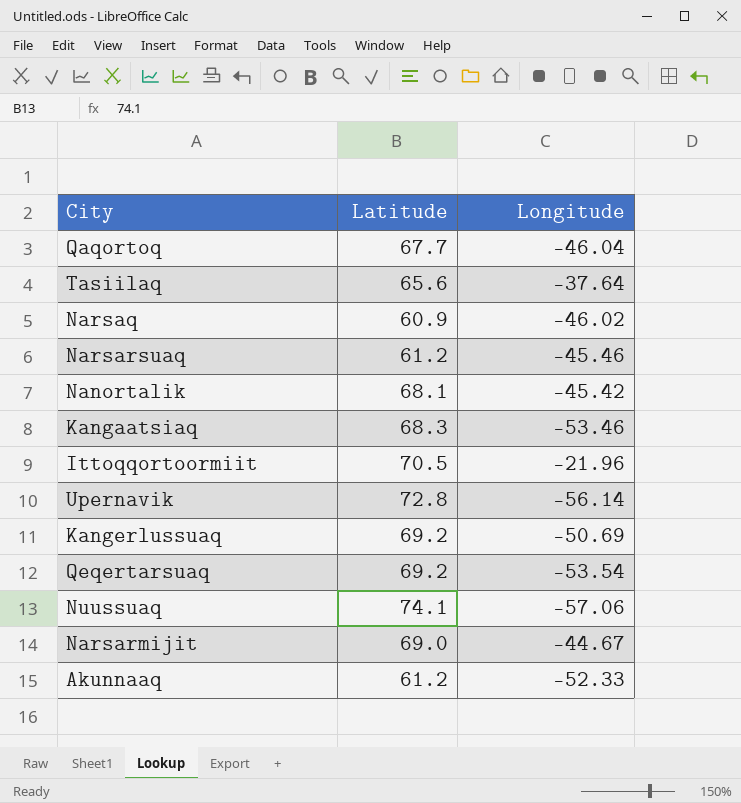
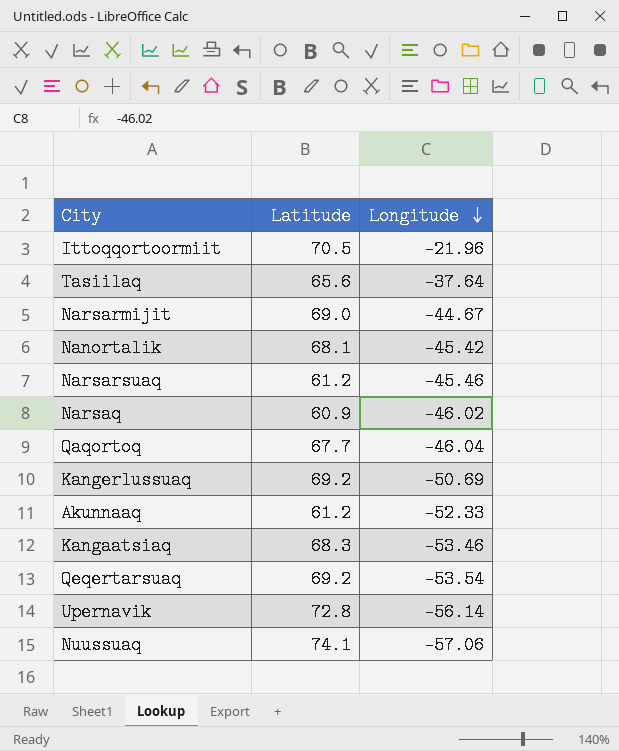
row order: none -> Longitude descending

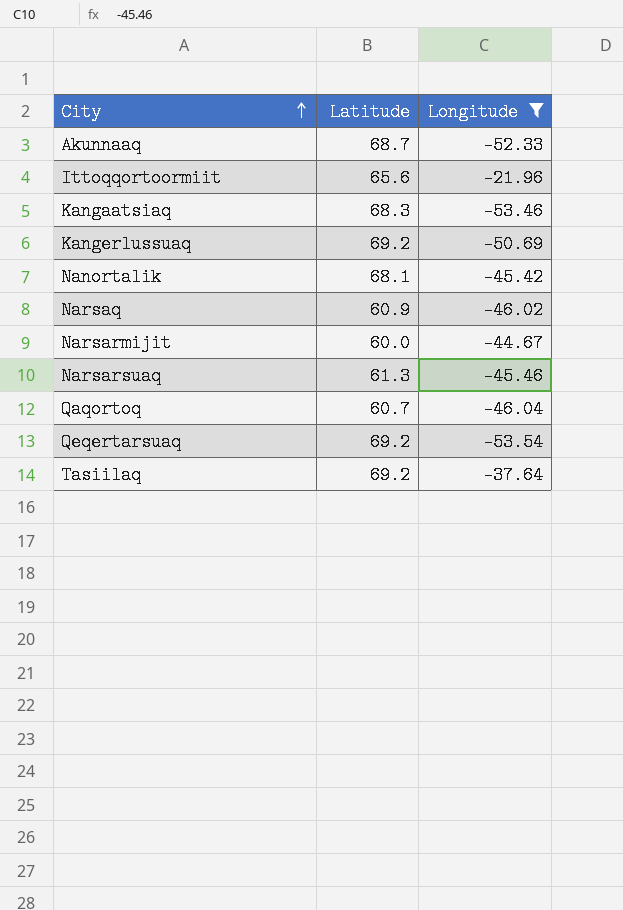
filter: none -> Longitude >= -53.54
row order: Longitude descending -> City ascending
Akunnaaq | Latitude: 61.2 -> 68.7
Ittoqqortoormiit | Latitude: 70.5 -> 65.6
Narsarmijit | Latitude: 69.0 -> 60.0
Narsarsuaq | Latitude: 61.2 -> 61.3
Qaqortoq | Latitude: 67.7 -> 60.7
Tasiilaq | Latitude: 65.6 -> 69.2

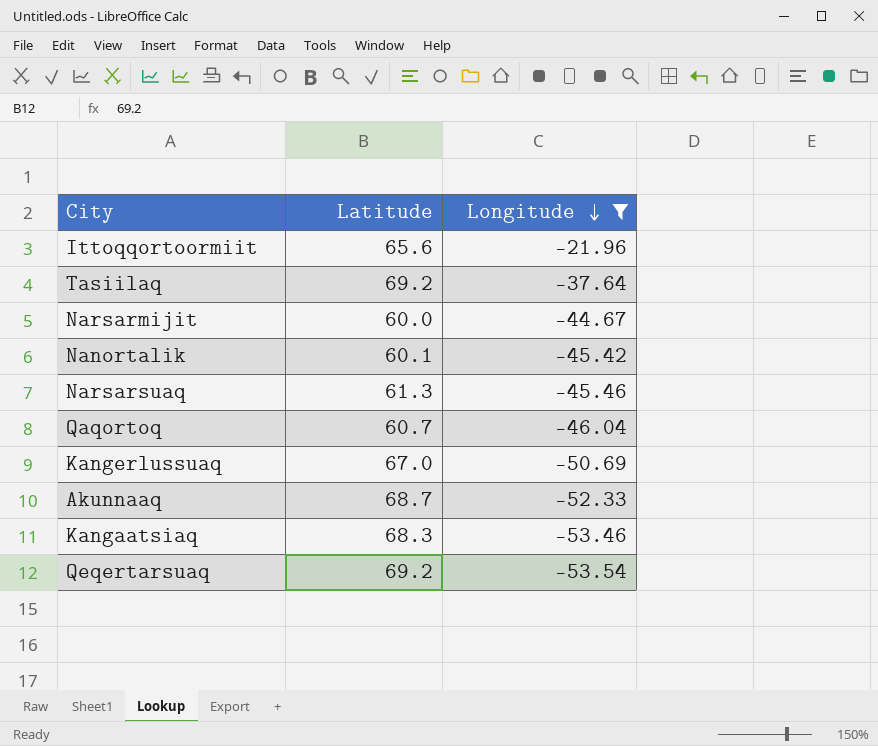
row order: City ascending -> Longitude descending
row Narsaq: 60.9 | -46.02 -> none
Nanortalik | Latitude: 68.1 -> 60.1
Kangerlussuaq | Latitude: 69.2 -> 67.0

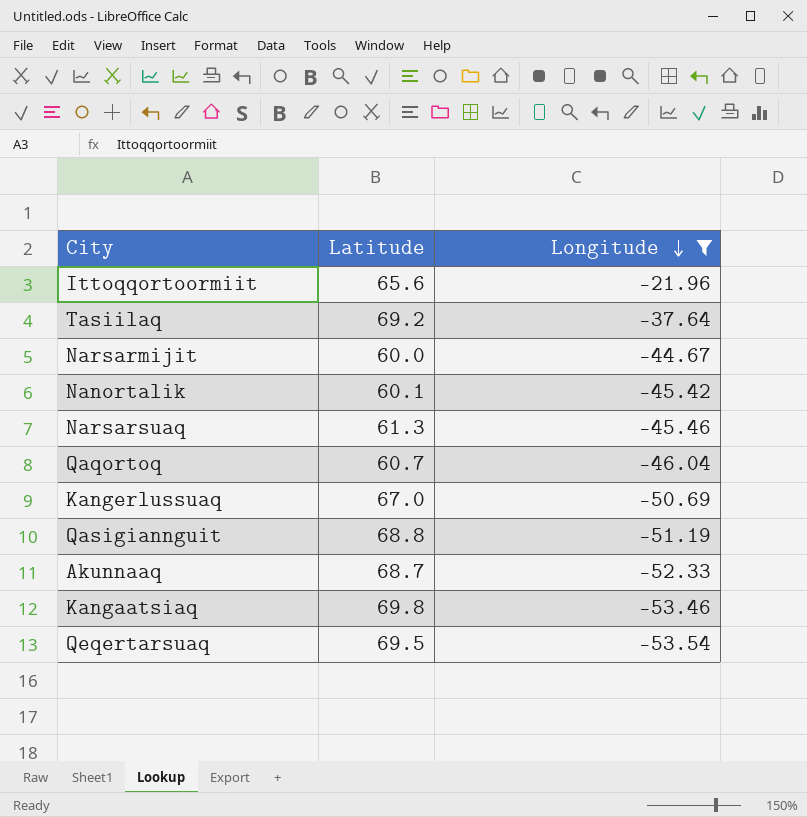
row Qasigiannguit: none -> 68.8 | -51.19
Kangaatsiaq | Latitude: 68.3 -> 69.8
Qeqertarsuaq | Latitude: 69.2 -> 69.5

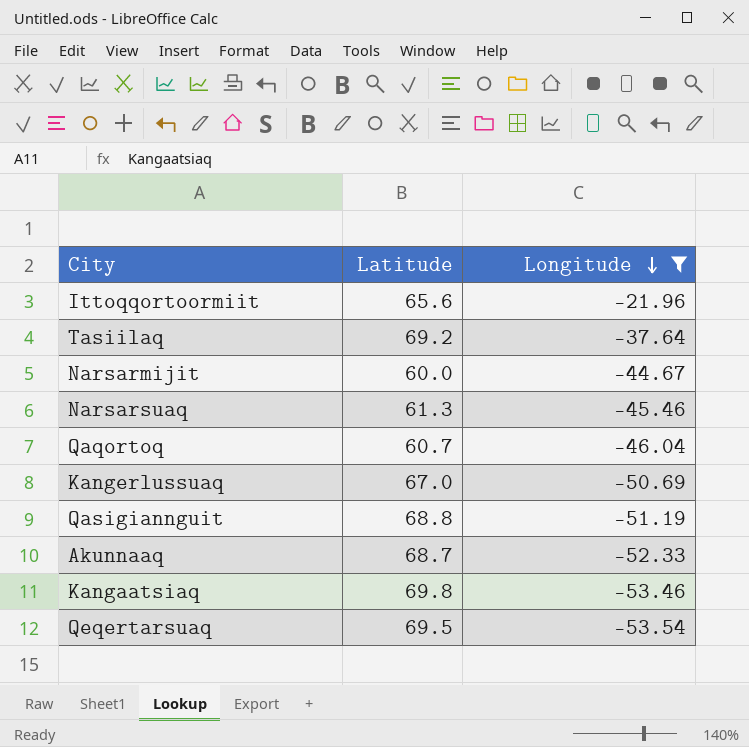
row Nanortalik: 60.1 | -45.42 -> none

